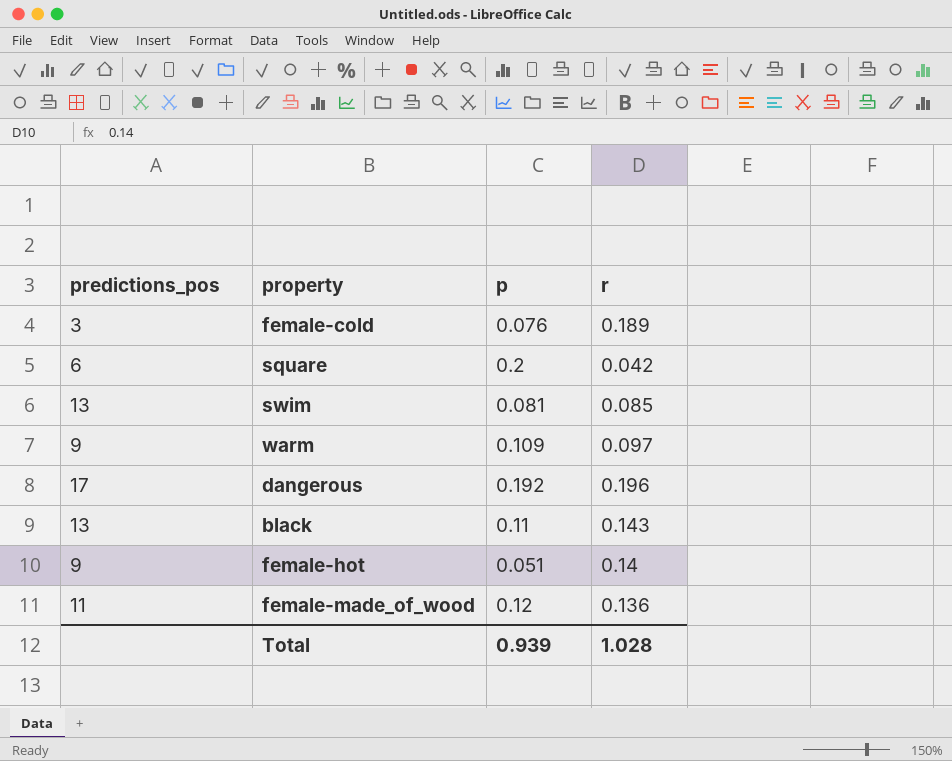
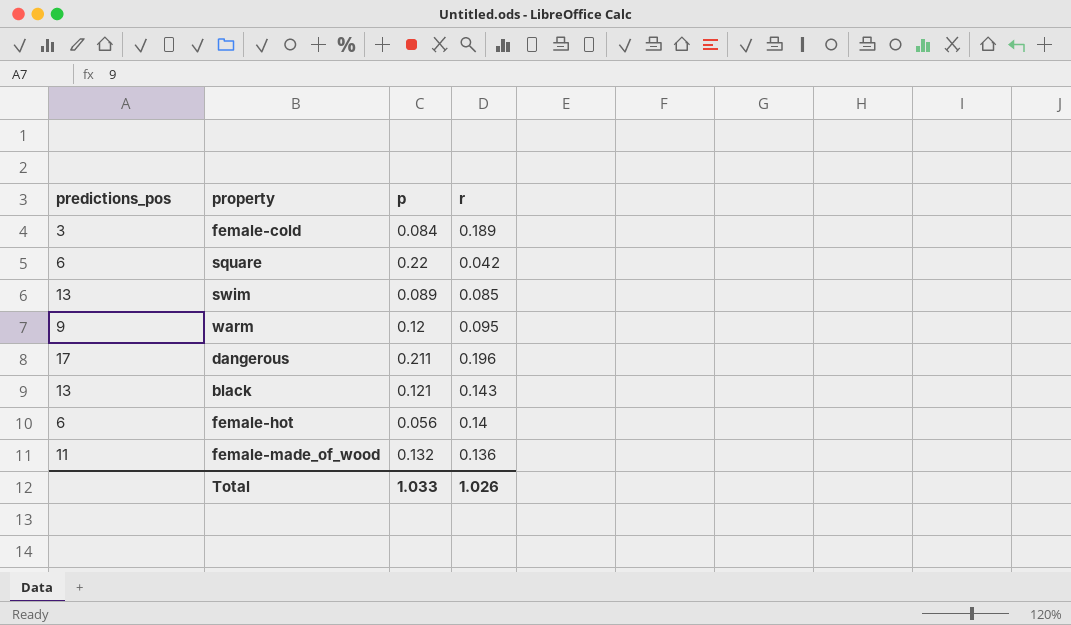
female-cold | p: 0.076 -> 0.084
square | p: 0.2 -> 0.22
swim | p: 0.081 -> 0.089
warm | p: 0.109 -> 0.12
warm | r: 0.097 -> 0.095
dangerous | p: 0.192 -> 0.211
black | p: 0.11 -> 0.121
female-hot | predictions_pos: 9 -> 6
female-hot | p: 0.051 -> 0.056
female-made_of_wood | p: 0.12 -> 0.132
Total | p: 0.939 -> 1.033
Total | r: 1.028 -> 1.026

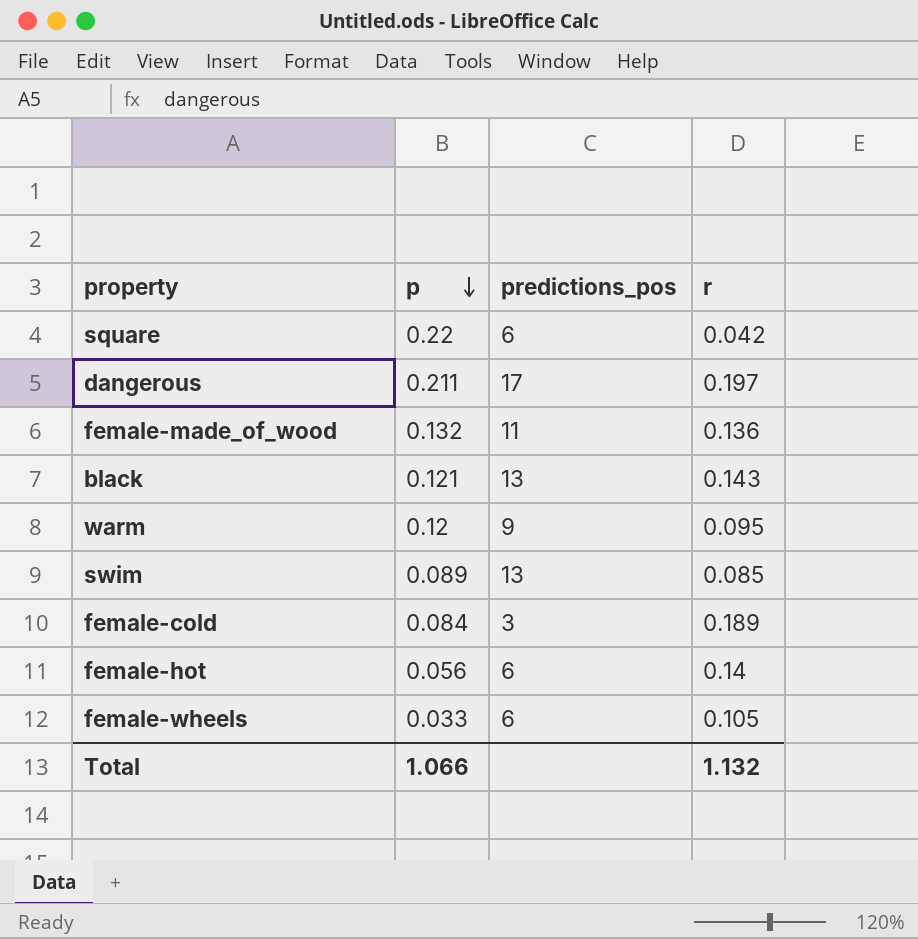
row order: none -> p descending
column predictions_pos | position: 1 -> 3
dangerous | r: 0.196 -> 0.197
row female-wheels: none -> 0.033 | 6 | 0.105
Total | p: 1.033 -> 1.066
Total | r: 1.026 -> 1.132

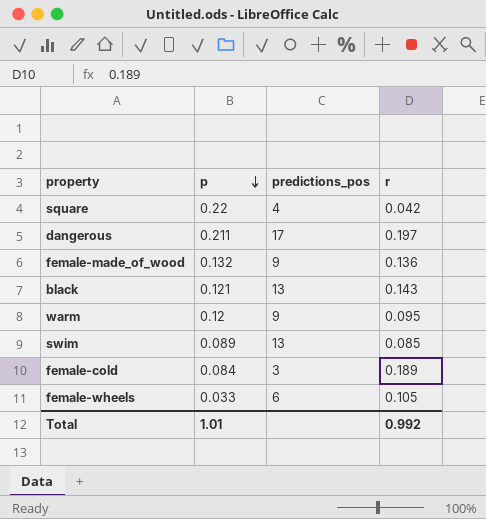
row female-hot: 0.056 | 6 | 0.14 -> none
square | predictions_pos: 6 -> 4
female-made_of_wood | predictions_pos: 11 -> 9
Total | p: 1.066 -> 1.01
Total | r: 1.132 -> 0.992

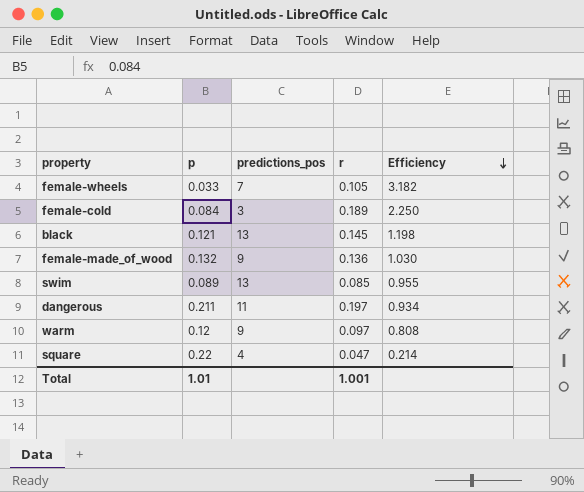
row order: p descending -> Efficiency descending
column Efficiency | formula: none -> [r] / [p]
female-wheels | predictions_pos: 6 -> 7
black | r: 0.143 -> 0.145
dangerous | predictions_pos: 17 -> 11
warm | r: 0.095 -> 0.097
square | r: 0.042 -> 0.047
Total | r: 0.992 -> 1.001

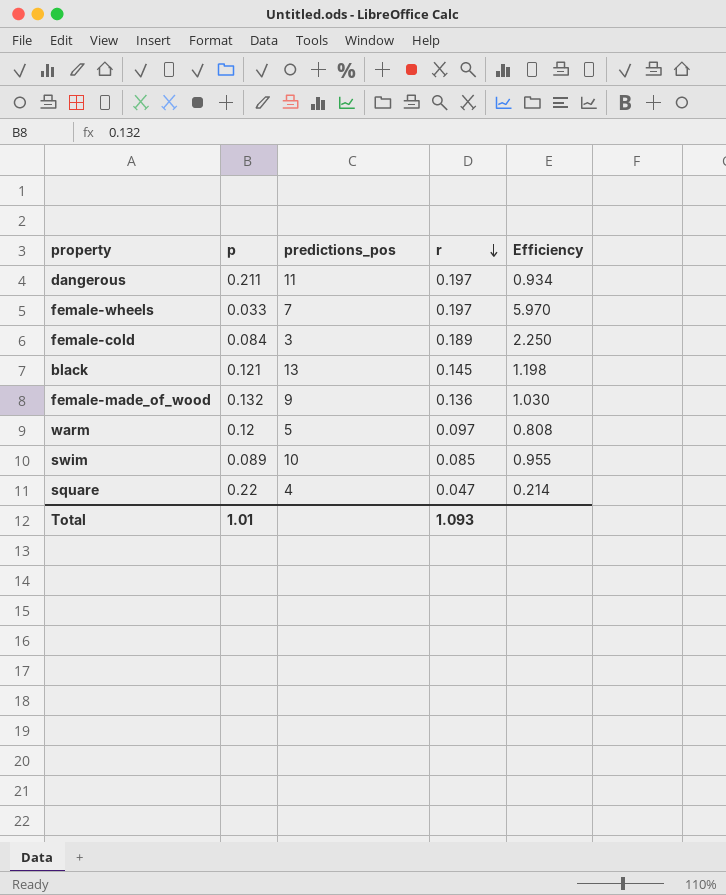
row order: Efficiency descending -> r descending
female-wheels | r: 0.105 -> 0.197
female-wheels | Efficiency: 3.182 -> 5.970
warm | predictions_pos: 9 -> 5
swim | predictions_pos: 13 -> 10
Total | r: 1.001 -> 1.093

